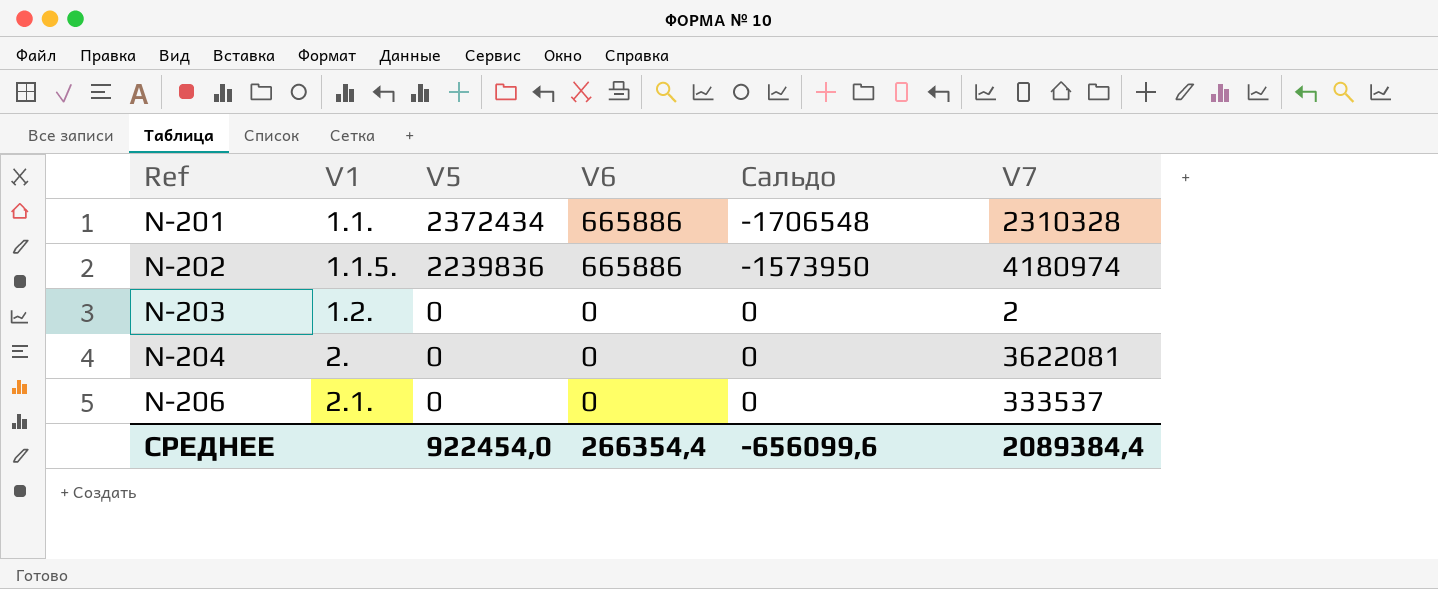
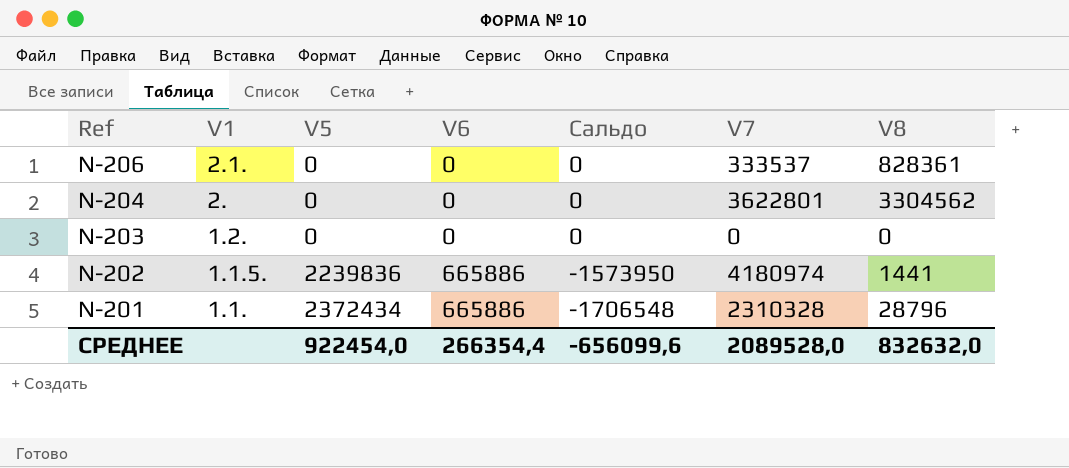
row order: Ref ascending -> Ref descending
column V8 | position: none -> 7
N-204 | V7: 3622081 -> 3622801
N-203 | V7: 2 -> 0
СРЕДНЕЕ | V7: 2089384,4 -> 2089528,0

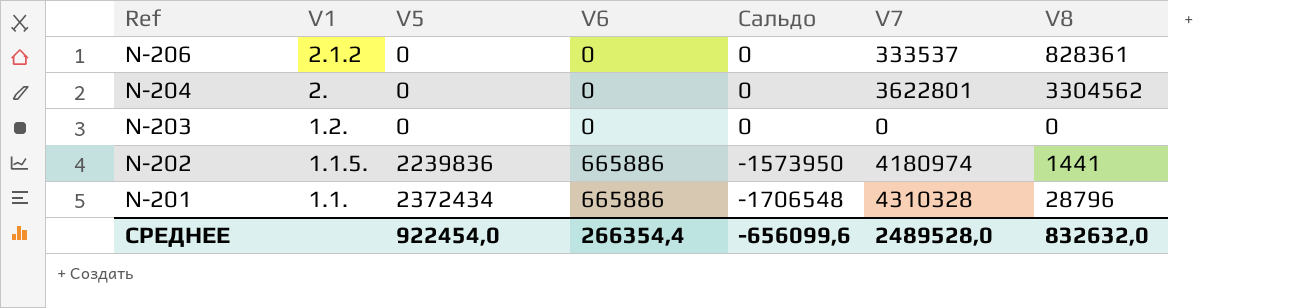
N-206 | V1: 2.1. -> 2.1.2
N-201 | V7: 2310328 -> 4310328
СРЕДНЕЕ | V7: 2089528,0 -> 2489528,0

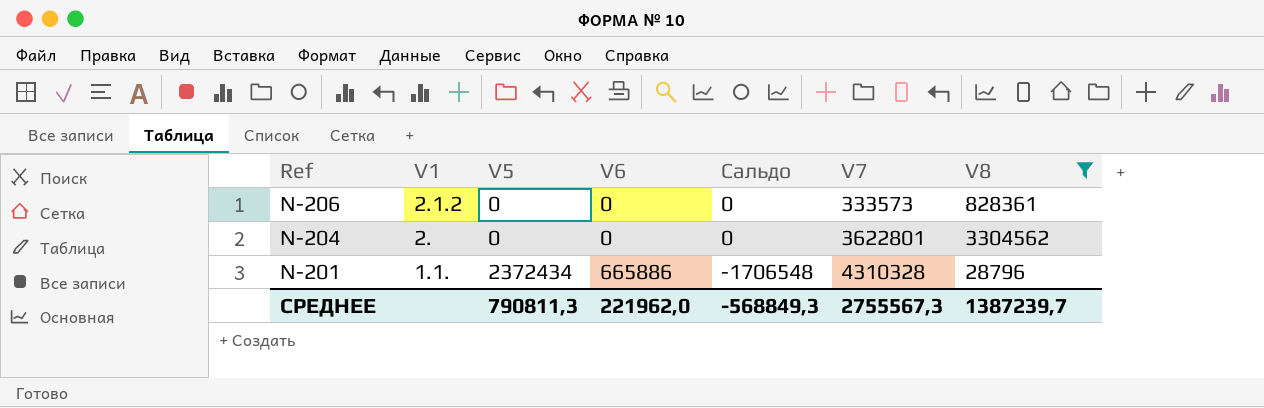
filter: none -> V8 >= 28796
N-206 | V7: 333537 -> 333573
СРЕДНЕЕ | V5: 922454,0 -> 790811,3
СРЕДНЕЕ | V6: 266354,4 -> 221962,0
СРЕДНЕЕ | Сальдо: -656099,6 -> -568849,3
СРЕДНЕЕ | V7: 2489528,0 -> 2755567,3
СРЕДНЕЕ | V8: 832632,0 -> 1387239,7

